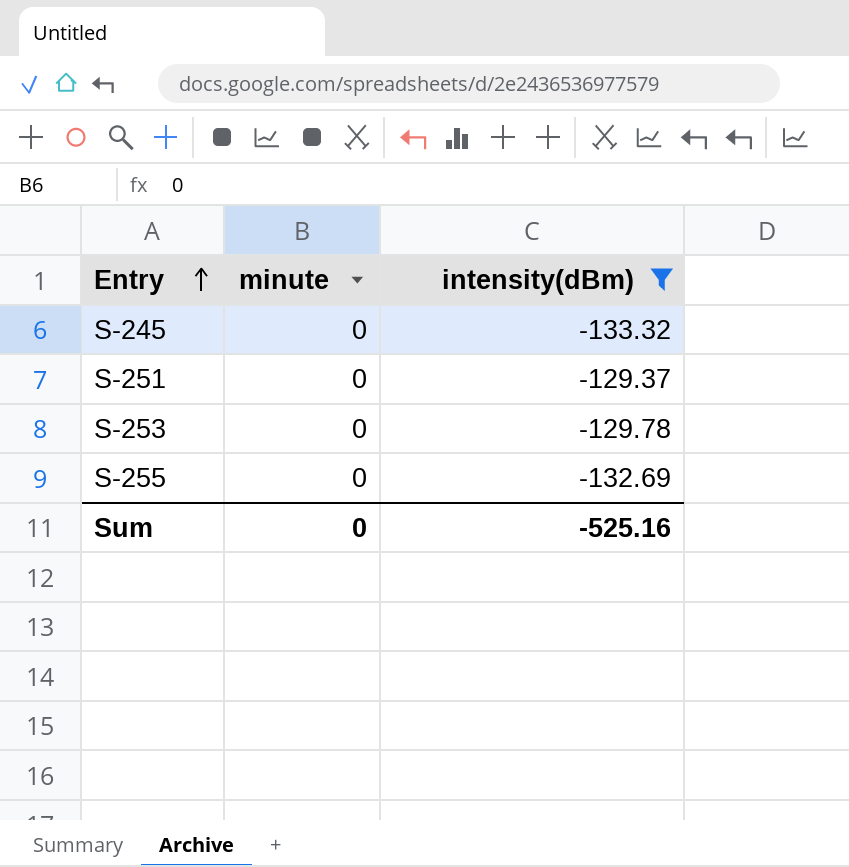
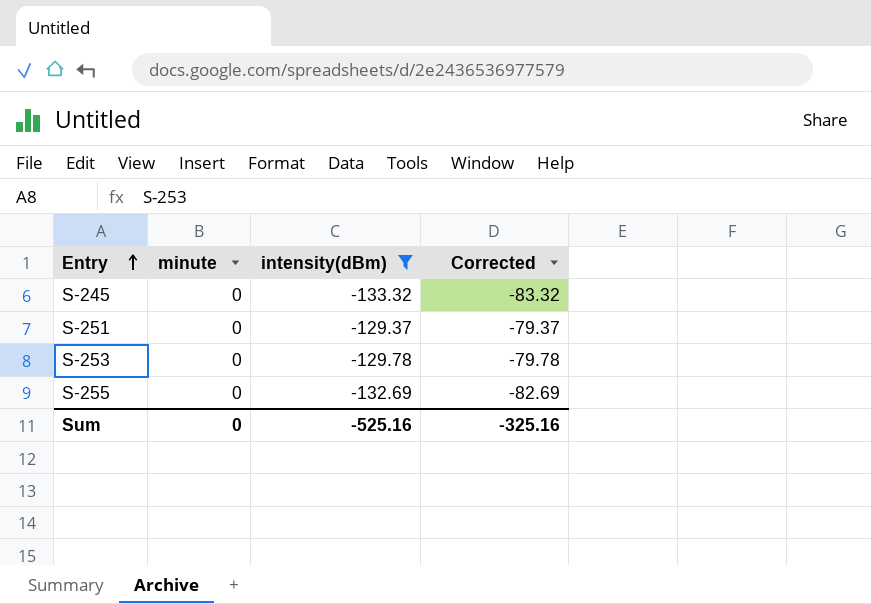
column Corrected | formula: none -> [intensity(dBm)] + 50

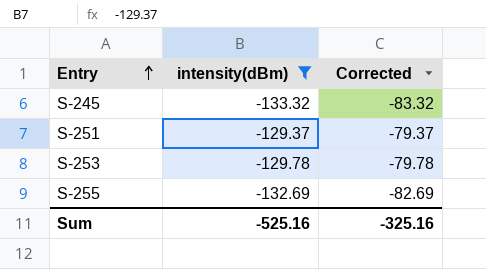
column minute | position: 2 -> none

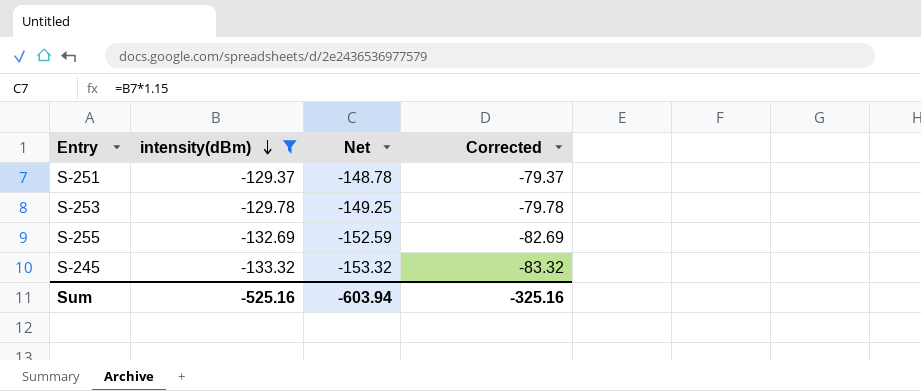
row order: Entry ascending -> intensity(dBm) descending
column Net | formula: none -> [intensity(dBm)] * 1.15

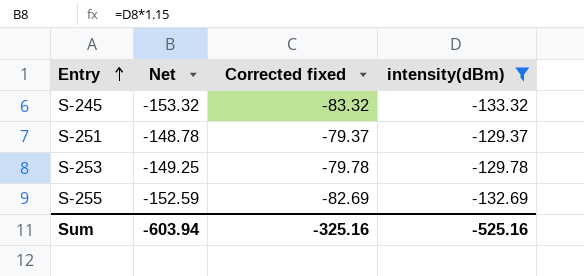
row order: intensity(dBm) descending -> Entry ascending
column name: Corrected -> Corrected fixed
column intensity(dBm) | position: 2 -> 4

